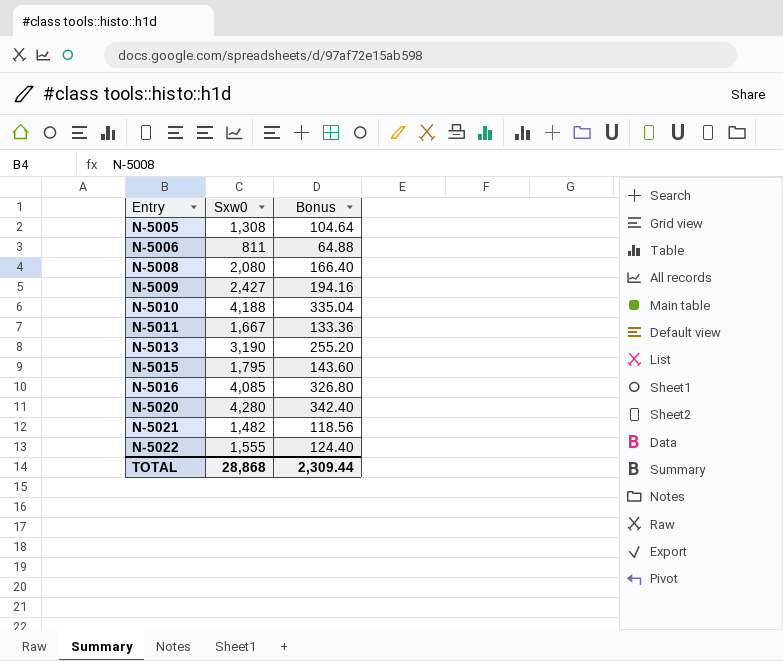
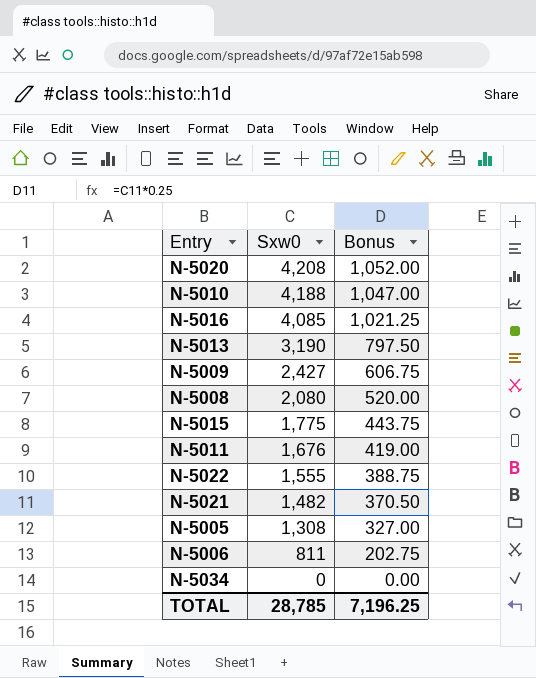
row order: Entry ascending -> Sxw0 descending
column Bonus | formula: [Sxw0] * 0.08 -> [Sxw0] * 0.25
N-5020 | Sxw0: 4,280 -> 4,208
N-5015 | Sxw0: 1,795 -> 1,775
N-5011 | Sxw0: 1,667 -> 1,676
row N-5034: none -> 0 | 0.00
TOTAL | Sxw0: 28,868 -> 28,785
TOTAL | Bonus: 2,309.44 -> 7,196.25

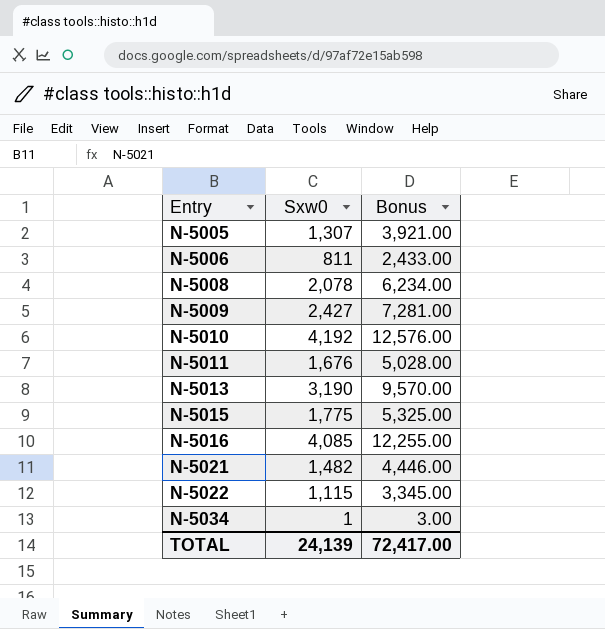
row order: Sxw0 descending -> Entry ascending
column Bonus | formula: [Sxw0] * 0.25 -> [Sxw0] * 3
row N-5020: 4,208 | 1,052.00 -> none
N-5005 | Sxw0: 1,308 -> 1,307
N-5008 | Sxw0: 2,080 -> 2,078
N-5010 | Sxw0: 4,188 -> 4,192
N-5022 | Sxw0: 1,555 -> 1,115
N-5034 | Sxw0: 0 -> 1
TOTAL | Sxw0: 28,785 -> 24,139
TOTAL | Bonus: 7,196.25 -> 72,417.00

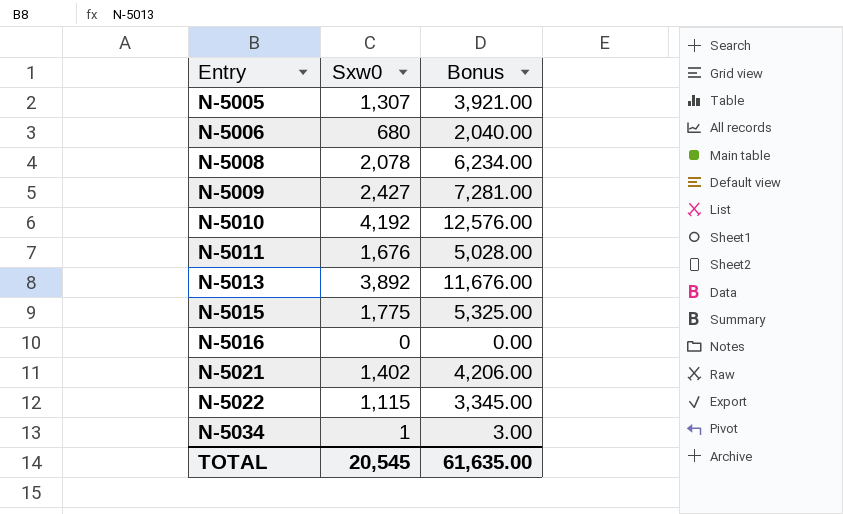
N-5006 | Sxw0: 811 -> 680
N-5006 | Bonus: 2,433.00 -> 2,040.00
N-5013 | Sxw0: 3,190 -> 3,892
N-5013 | Bonus: 9,570.00 -> 11,676.00
N-5016 | Sxw0: 4,085 -> 0
N-5016 | Bonus: 12,255.00 -> 0.00
N-5021 | Sxw0: 1,482 -> 1,402
N-5021 | Bonus: 4,446.00 -> 4,206.00
TOTAL | Sxw0: 24,139 -> 20,545
TOTAL | Bonus: 72,417.00 -> 61,635.00

